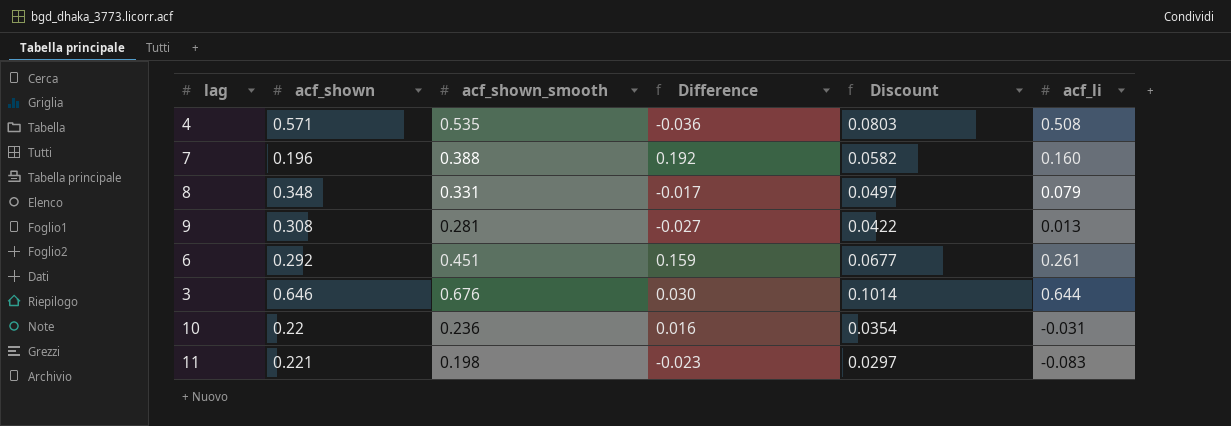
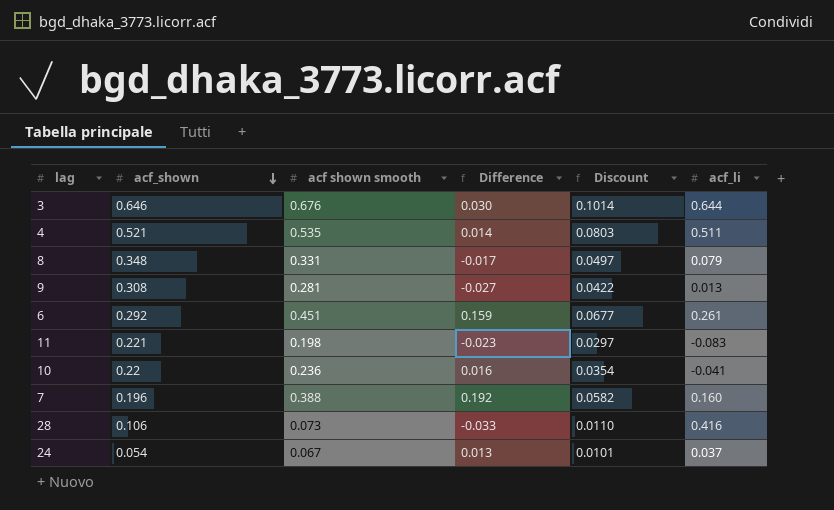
row order: none -> acf_shown descending
column name: acf_shown_smooth -> acf shown smooth
4 | acf_shown: 0.571 -> 0.521
4 | Difference: -0.036 -> 0.014
4 | acf_li: 0.508 -> 0.511
10 | acf_li: -0.031 -> -0.041
row 28: none -> 0.106 | 0.073 | -0.033 | 0.0110 | 0.416
row 24: none -> 0.054 | 0.067 | 0.013 | 0.0101 | 0.037

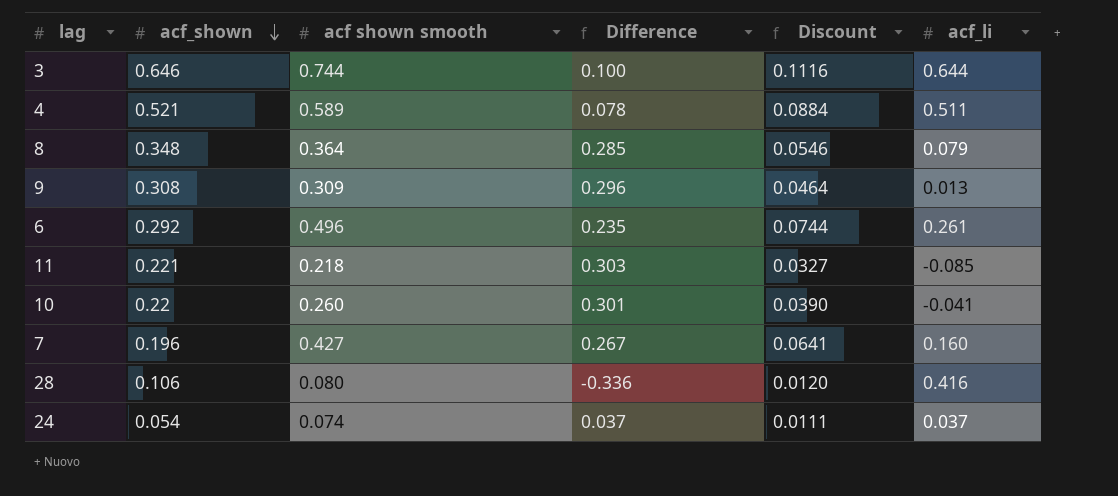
column Difference | formula: [acf shown smooth] - [acf_shown] -> [acf shown smooth] - [acf_li]
3 | acf shown smooth: 0.676 -> 0.744
3 | Discount: 0.1014 -> 0.1116
4 | acf shown smooth: 0.535 -> 0.589
4 | Discount: 0.0803 -> 0.0884
8 | acf shown smooth: 0.331 -> 0.364
8 | Discount: 0.0497 -> 0.0546
9 | acf shown smooth: 0.281 -> 0.309
9 | Discount: 0.0422 -> 0.0464
6 | acf shown smooth: 0.451 -> 0.496
6 | Discount: 0.0677 -> 0.0744
11 | acf shown smooth: 0.198 -> 0.218
11 | Discount: 0.0297 -> 0.0327
11 | acf_li: -0.083 -> -0.085
10 | acf shown smooth: 0.236 -> 0.260
10 | Discount: 0.0354 -> 0.0390
7 | acf shown smooth: 0.388 -> 0.427
7 | Discount: 0.0582 -> 0.0641
28 | acf shown smooth: 0.073 -> 0.080
28 | Discount: 0.0110 -> 0.0120
24 | acf shown smooth: 0.067 -> 0.074
24 | Discount: 0.0101 -> 0.0111

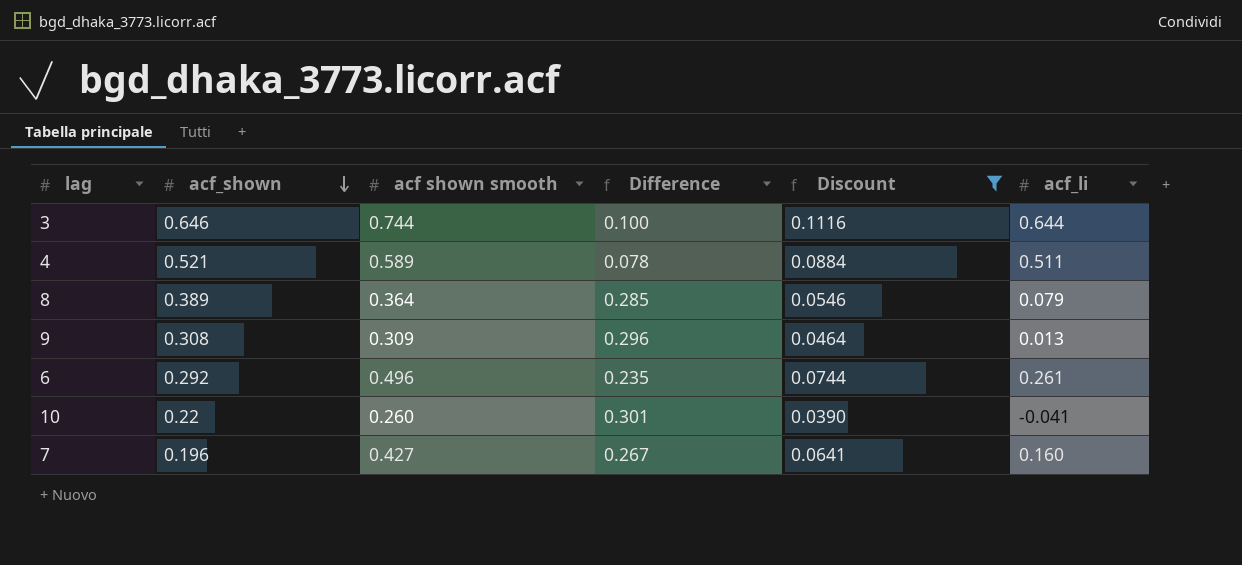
filter: none -> Discount >= 0.0390
8 | acf_shown: 0.348 -> 0.389

